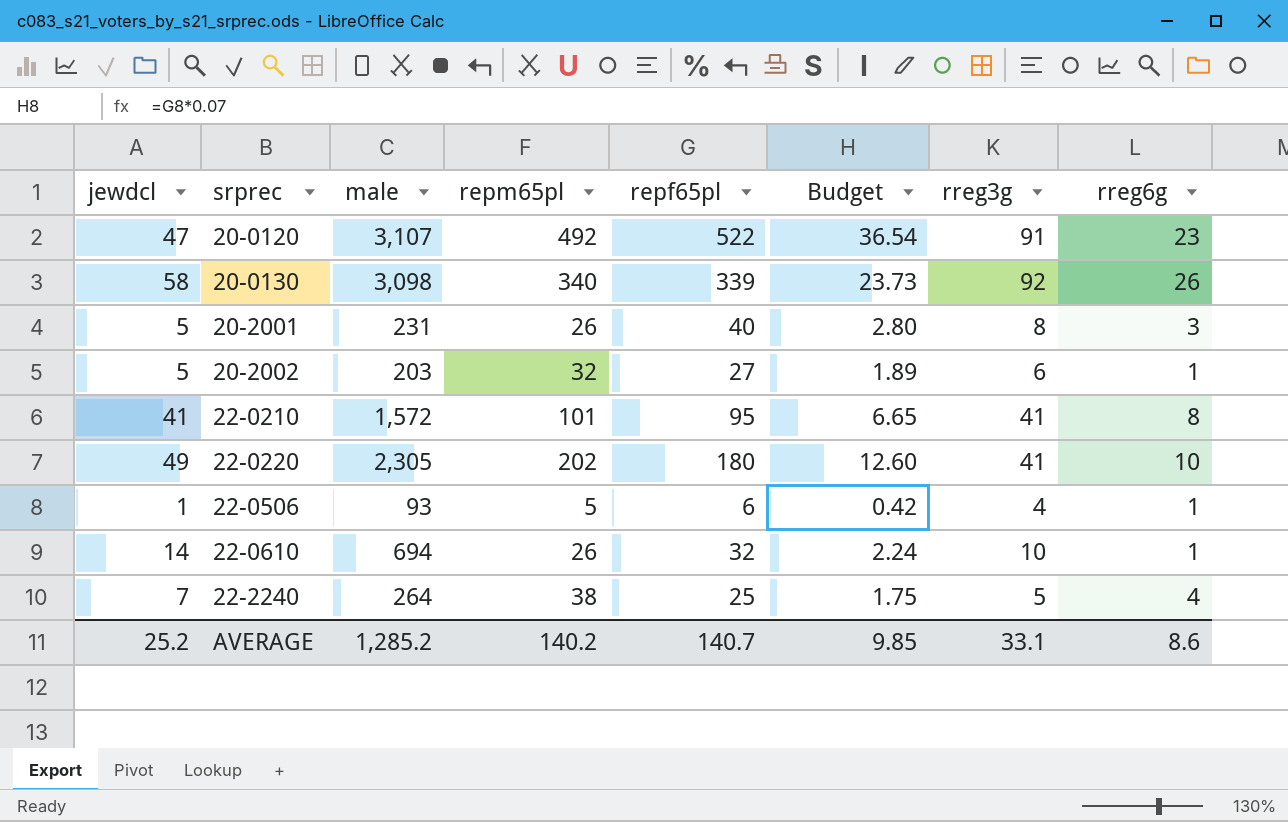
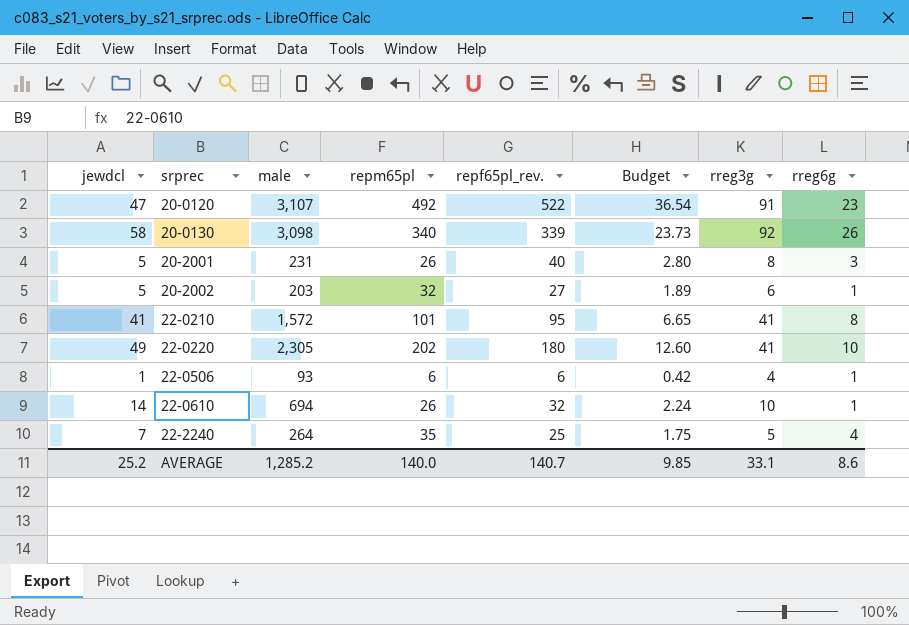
column name: repf65pl -> repf65pl_rev.
22-0506 | repm65pl: 5 -> 6
22-2240 | repm65pl: 38 -> 35
AVERAGE | repm65pl: 140.2 -> 140.0

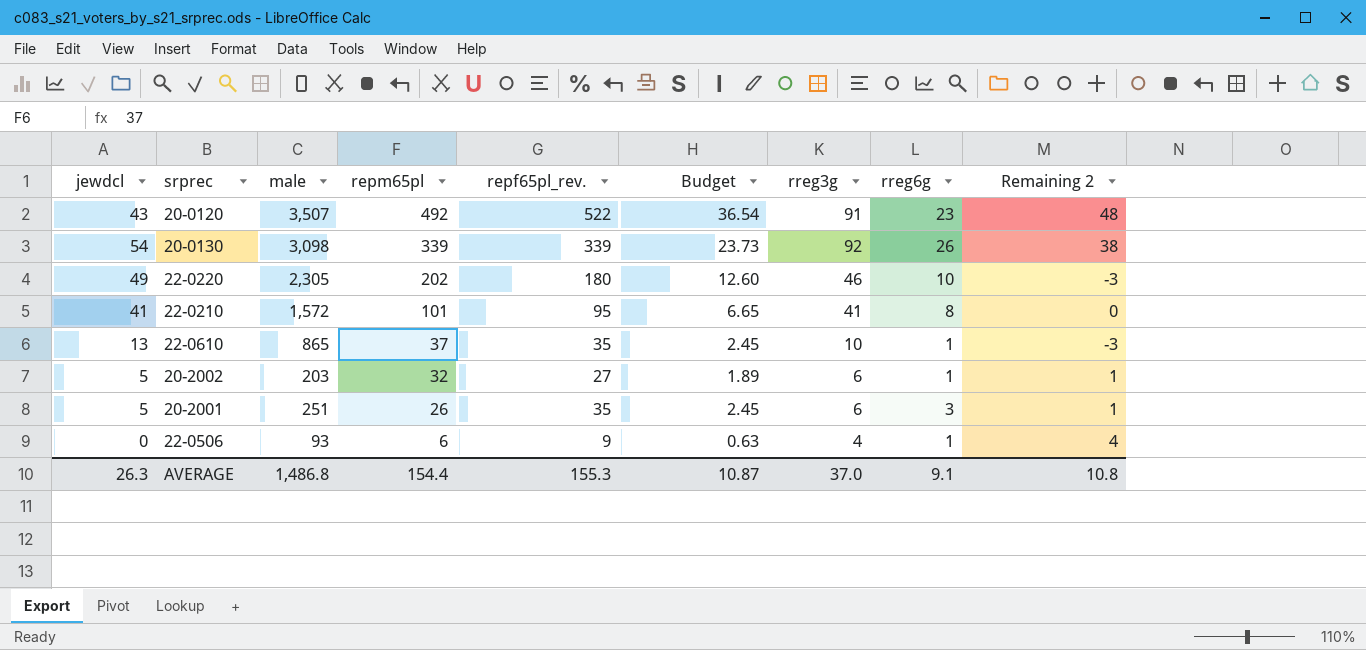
row order: srprec ascending -> repm65pl descending
column Remaining 2 | formula: none -> [rreg3g] - [jewdcl]
row 22-2240: 7 | 264 | 35 | 25 | 1.75 | 5 | 4 -> none
20-0120 | jewdcl: 47 -> 43
20-0120 | male: 3,107 -> 3,507
20-0130 | jewdcl: 58 -> 54
20-0130 | repm65pl: 340 -> 339
22-0220 | rreg3g: 41 -> 46
22-0610 | jewdcl: 14 -> 13
22-0610 | male: 694 -> 865
22-0610 | repm65pl: 26 -> 37
22-0610 | repf65pl_rev.: 32 -> 35
22-0610 | Budget: 2.24 -> 2.45
20-2001 | male: 231 -> 251
20-2001 | repf65pl_rev.: 40 -> 35
20-2001 | Budget: 2.80 -> 2.45
20-2001 | rreg3g: 8 -> 6
22-0506 | jewdcl: 1 -> 0
22-0506 | repf65pl_rev.: 6 -> 9
22-0506 | Budget: 0.42 -> 0.63
AVERAGE | jewdcl: 25.2 -> 26.3
AVERAGE | male: 1,285.2 -> 1,486.8
AVERAGE | repm65pl: 140.0 -> 154.4
AVERAGE | repf65pl_rev.: 140.7 -> 155.3
AVERAGE | Budget: 9.85 -> 10.87
AVERAGE | rreg3g: 33.1 -> 37.0
AVERAGE | rreg6g: 8.6 -> 9.1

